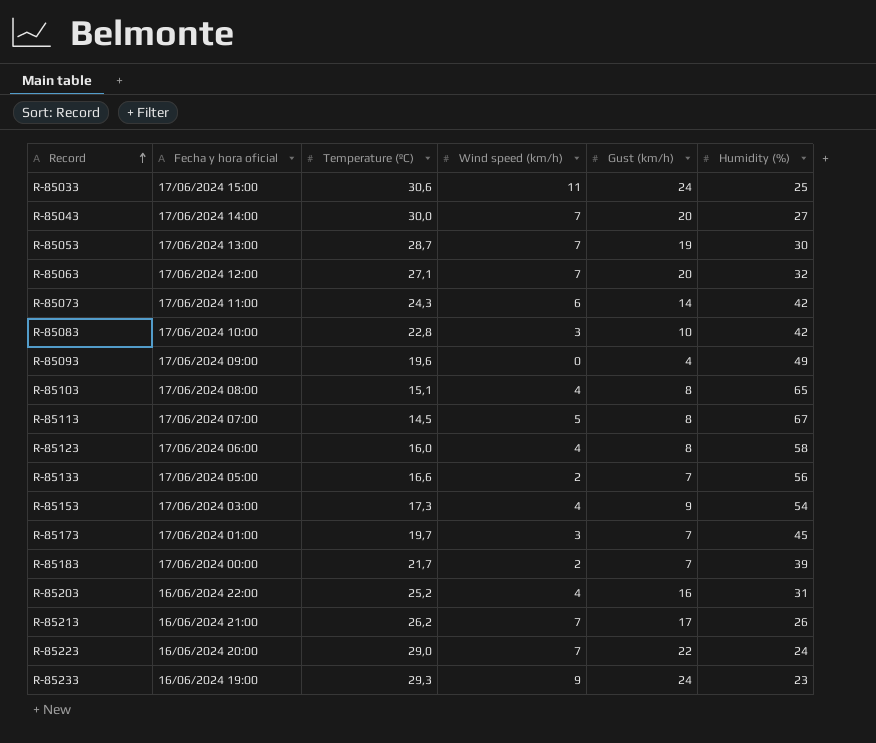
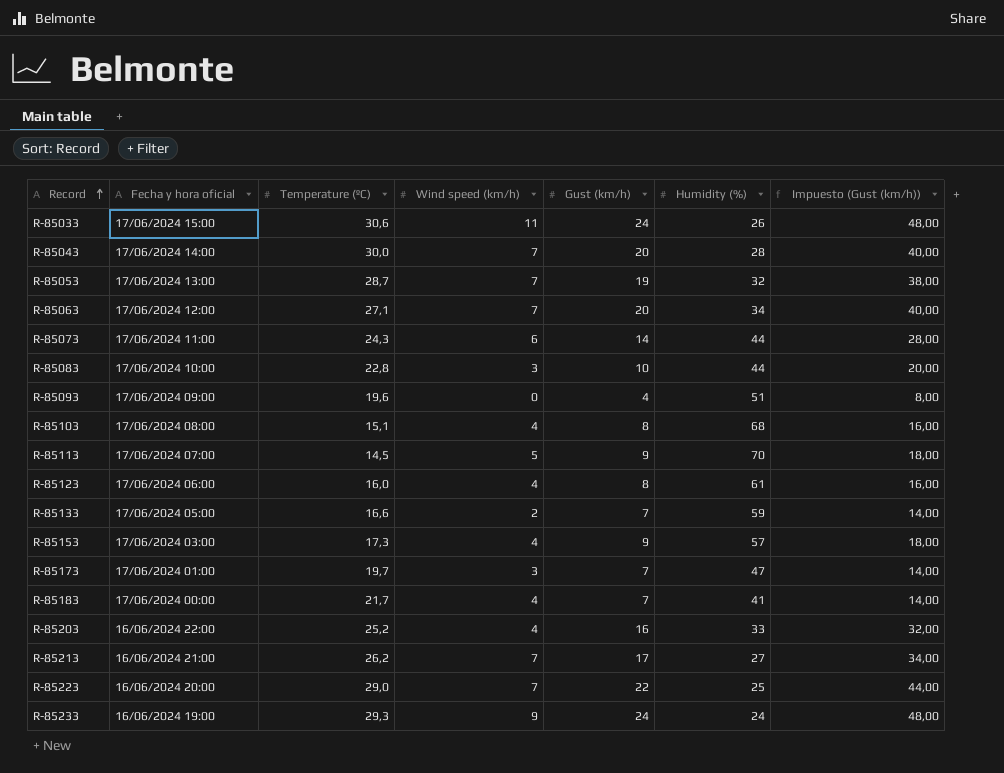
column Impuesto (Gust (km/h)) | formula: none -> [Gust (km/h)] * 2
R-85033 | Humidity (%): 25 -> 26
R-85043 | Humidity (%): 27 -> 28
R-85053 | Humidity (%): 30 -> 32
R-85063 | Humidity (%): 32 -> 34
R-85073 | Humidity (%): 42 -> 44
R-85083 | Humidity (%): 42 -> 44
R-85093 | Humidity (%): 49 -> 51
R-85103 | Humidity (%): 65 -> 68
R-85113 | Gust (km/h): 8 -> 9
R-85113 | Humidity (%): 67 -> 70
R-85123 | Humidity (%): 58 -> 61
R-85133 | Humidity (%): 56 -> 59
R-85153 | Humidity (%): 54 -> 57
R-85173 | Humidity (%): 45 -> 47
R-85183 | Wind speed (km/h): 2 -> 4
R-85183 | Humidity (%): 39 -> 41
R-85203 | Humidity (%): 31 -> 33
R-85213 | Humidity (%): 26 -> 27
R-85223 | Humidity (%): 24 -> 25
R-85233 | Humidity (%): 23 -> 24

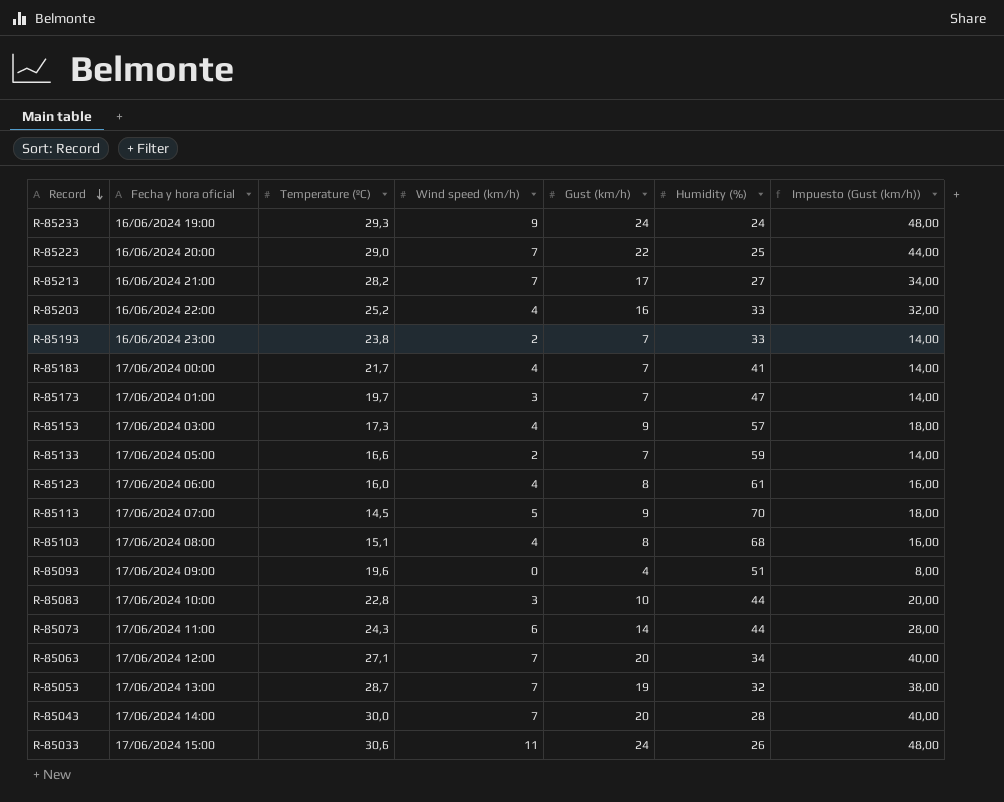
row order: Record ascending -> Record descending
R-85213 | Temperature (ºC): 26,2 -> 28,2
row R-85193: none -> 16/06/2024 23:00 | 23,8 | 2 | 7 | 33 | 14,00

